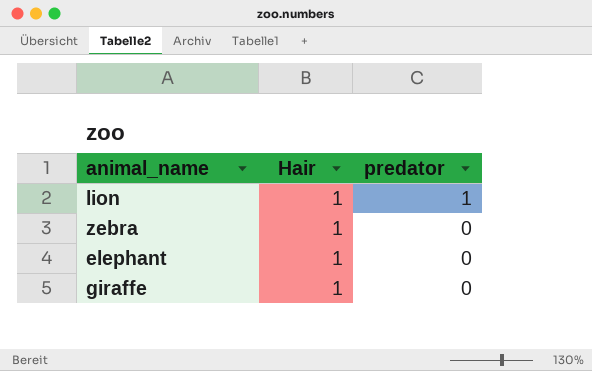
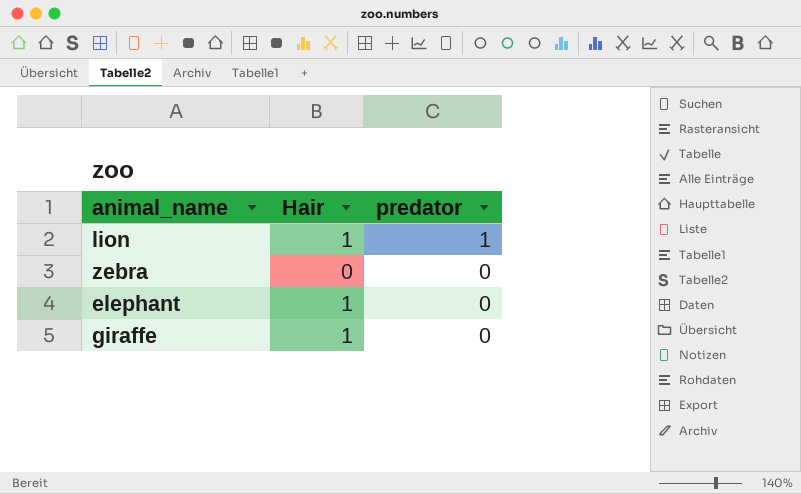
zebra | Hair: 1 -> 0

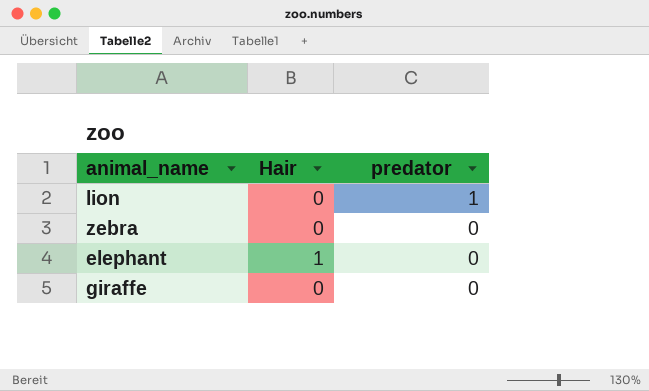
lion | Hair: 1 -> 0
giraffe | Hair: 1 -> 0

